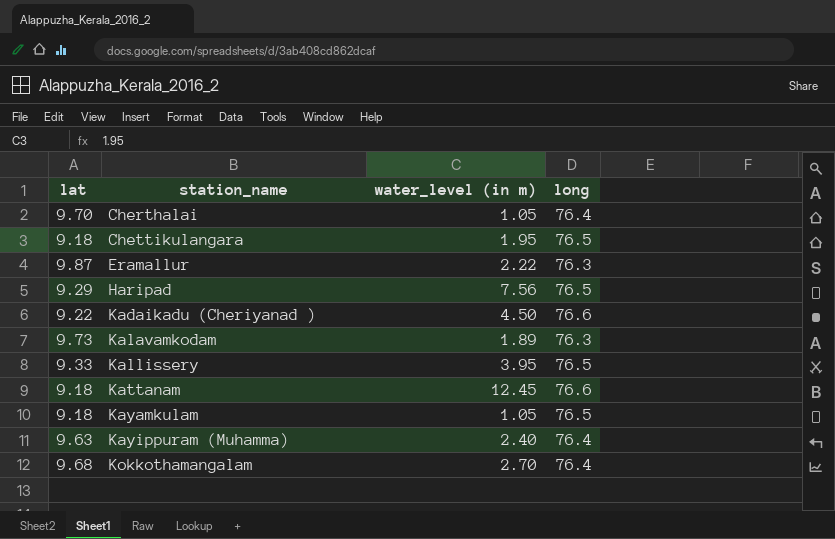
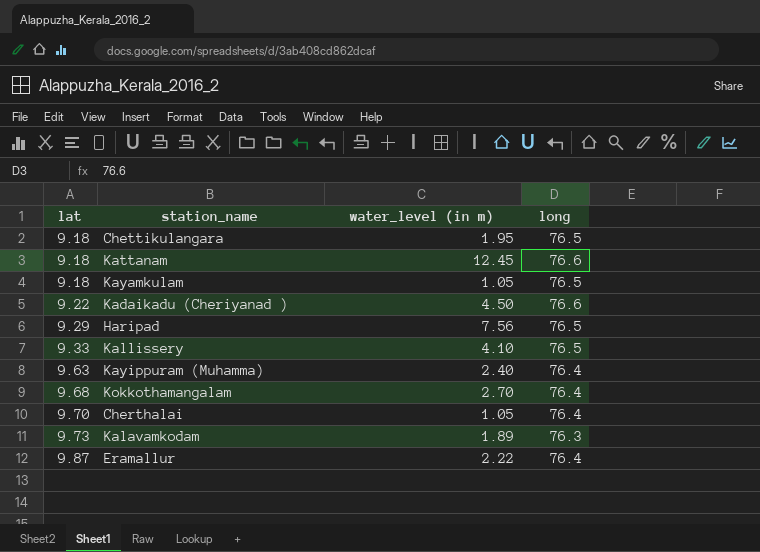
row order: station_name ascending -> lat ascending
Kallissery | water_level (in m): 3.95 -> 4.10
Eramallur | long: 76.3 -> 76.4

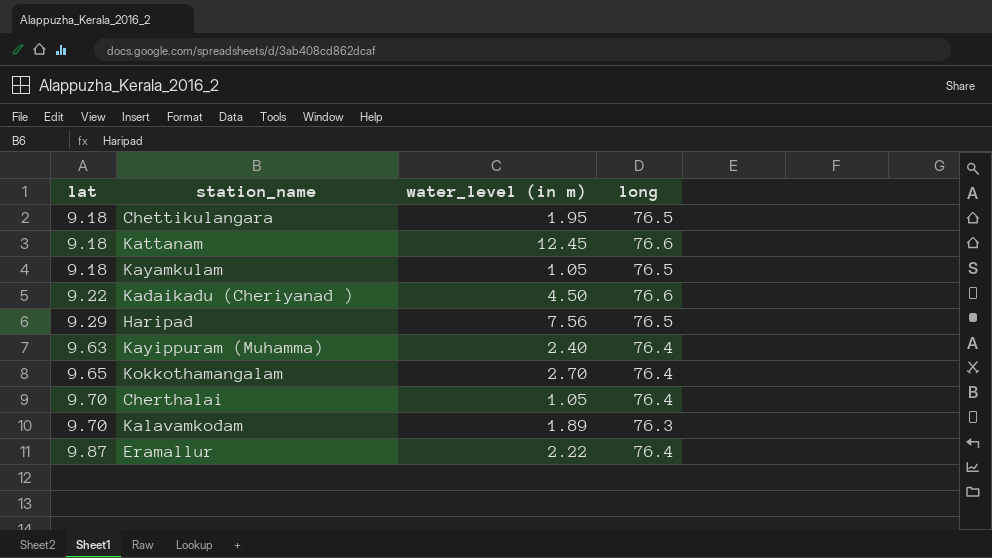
row Kallissery: 9.33 | 4.10 | 76.5 -> none
Kokkothamangalam | lat: 9.68 -> 9.65
Kalavamkodam | lat: 9.73 -> 9.70

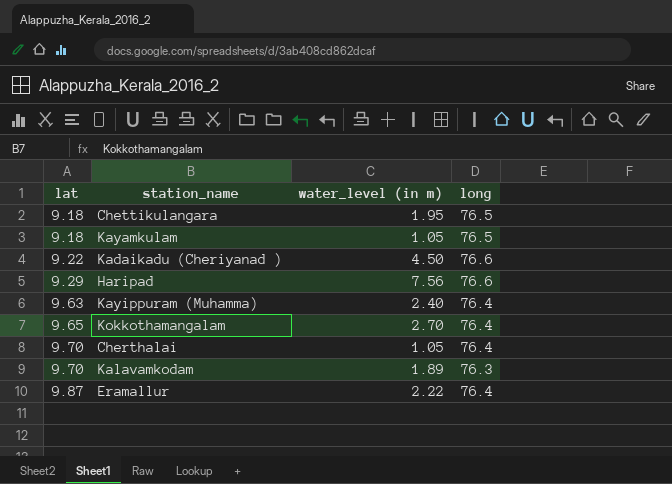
row Kattanam: 9.18 | 12.45 | 76.6 -> none
Haripad | long: 76.5 -> 76.6

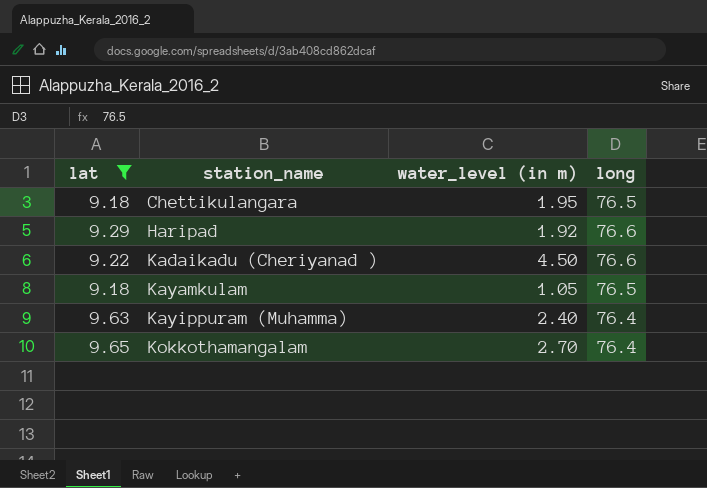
filter: none -> lat <= 9.65
row order: lat ascending -> station_name ascending
Haripad | water_level (in m): 7.56 -> 1.92

